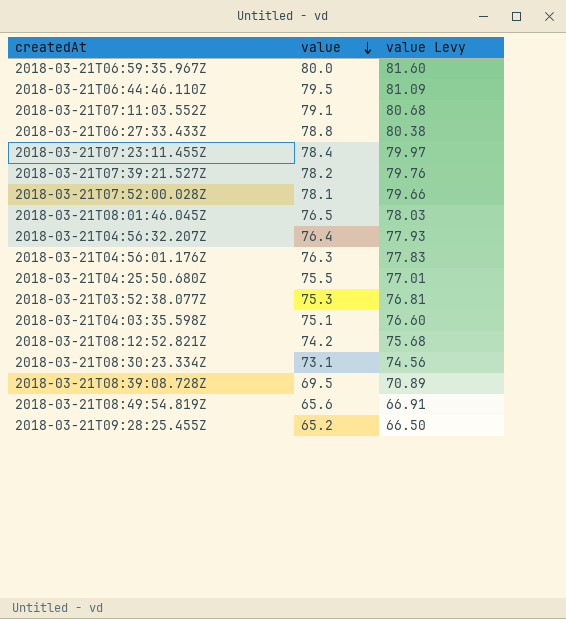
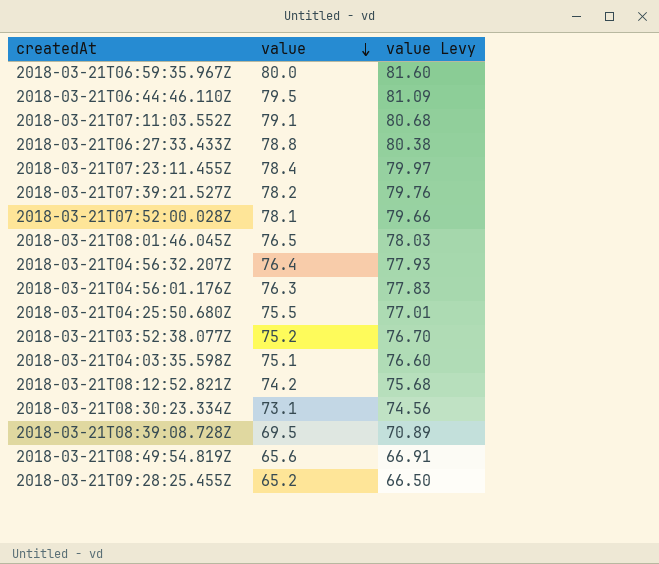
2018-03-21T03:52:38.077Z | value: 75.3 -> 75.2
2018-03-21T03:52:38.077Z | value Levy: 76.81 -> 76.70

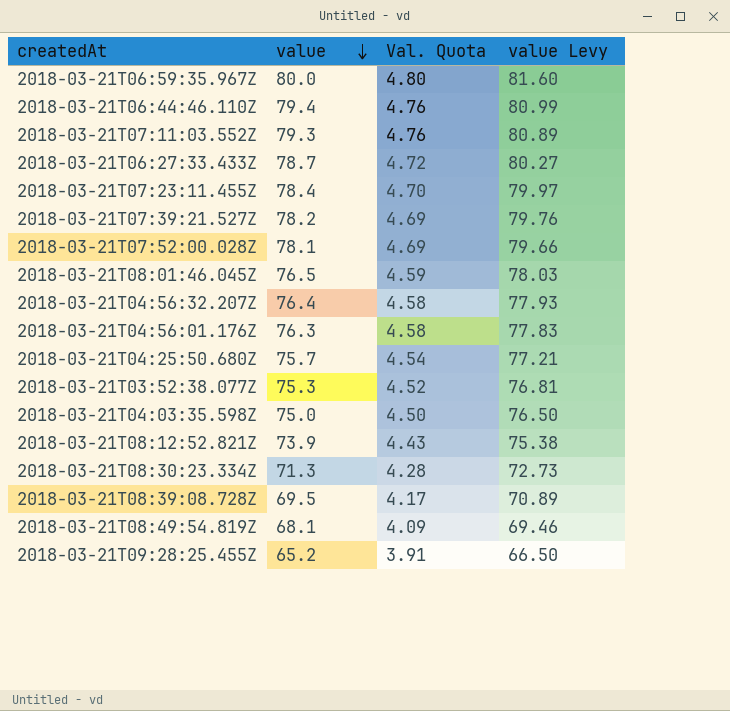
column Val. Quota | formula: none -> [value] * 0.06
2018-03-21T06:44:46.110Z | value: 79.5 -> 79.4
2018-03-21T06:44:46.110Z | value Levy: 81.09 -> 80.99
2018-03-21T07:11:03.552Z | value: 79.1 -> 79.3
2018-03-21T07:11:03.552Z | value Levy: 80.68 -> 80.89
2018-03-21T06:27:33.433Z | value: 78.8 -> 78.7
2018-03-21T06:27:33.433Z | value Levy: 80.38 -> 80.27
2018-03-21T04:25:50.680Z | value: 75.5 -> 75.7
2018-03-21T04:25:50.680Z | value Levy: 77.01 -> 77.21
2018-03-21T03:52:38.077Z | value: 75.2 -> 75.3
2018-03-21T03:52:38.077Z | value Levy: 76.70 -> 76.81
2018-03-21T04:03:35.598Z | value: 75.1 -> 75.0
2018-03-21T04:03:35.598Z | value Levy: 76.60 -> 76.50
2018-03-21T08:12:52.821Z | value: 74.2 -> 73.9
2018-03-21T08:12:52.821Z | value Levy: 75.68 -> 75.38
2018-03-21T08:30:23.334Z | value: 73.1 -> 71.3
2018-03-21T08:30:23.334Z | value Levy: 74.56 -> 72.73
2018-03-21T08:49:54.819Z | value: 65.6 -> 68.1
2018-03-21T08:49:54.819Z | value Levy: 66.91 -> 69.46

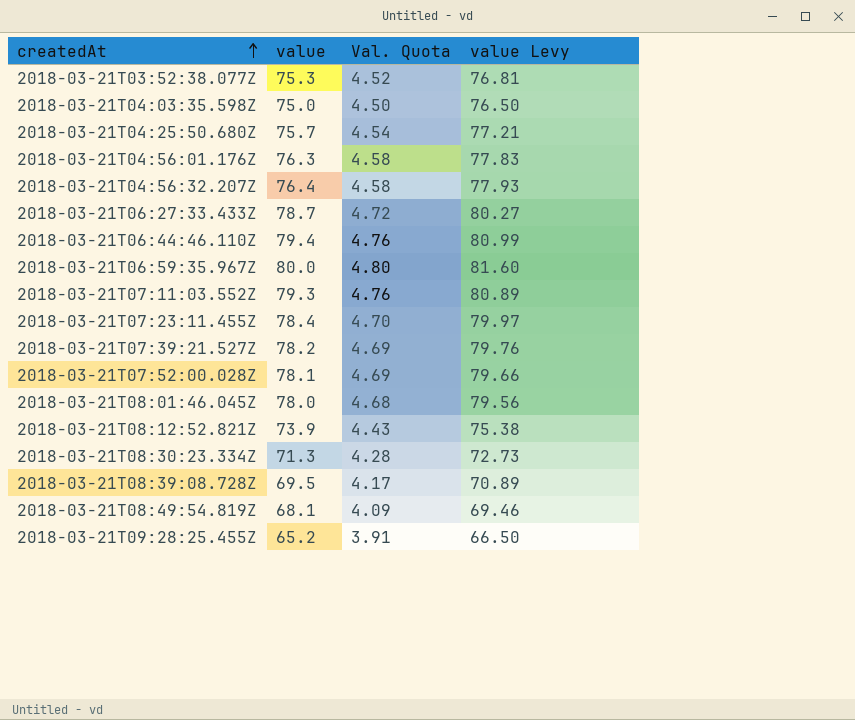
row order: value descending -> createdAt ascending
2018-03-21T08:01:46.045Z | value: 76.5 -> 78.0
2018-03-21T08:01:46.045Z | Val. Quota: 4.59 -> 4.68
2018-03-21T08:01:46.045Z | value Levy: 78.03 -> 79.56

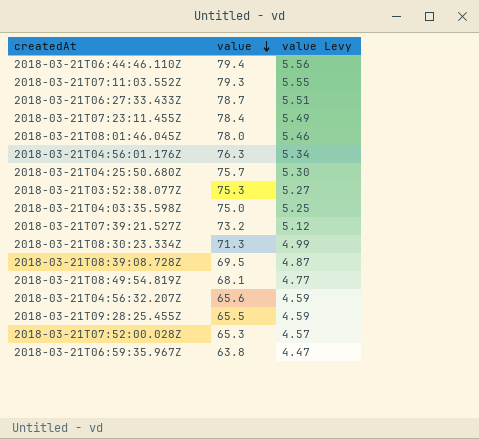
row order: createdAt ascending -> value descending
column Val. Quota | formula: [value] * 0.06 -> none
column value Levy | formula: [value] * 1.02 -> [value] * 0.07
row 2018-03-21T08:12:52.821Z: 73.9 | 4.43 | 75.38 -> none
2018-03-21T07:39:21.527Z | value: 78.2 -> 73.2
2018-03-21T04:56:32.207Z | value: 76.4 -> 65.6
2018-03-21T09:28:25.455Z | value: 65.2 -> 65.5
2018-03-21T07:52:00.028Z | value: 78.1 -> 65.3
2018-03-21T06:59:35.967Z | value: 80.0 -> 63.8

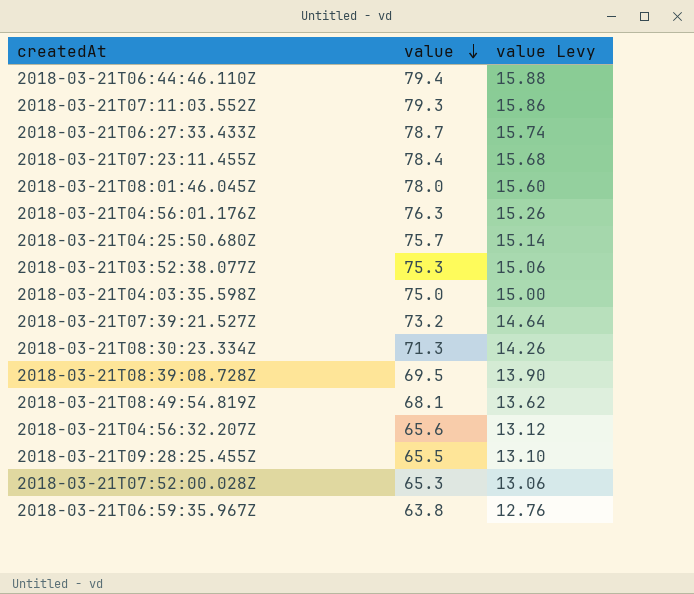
column value Levy | formula: [value] * 0.07 -> [value] * 0.2

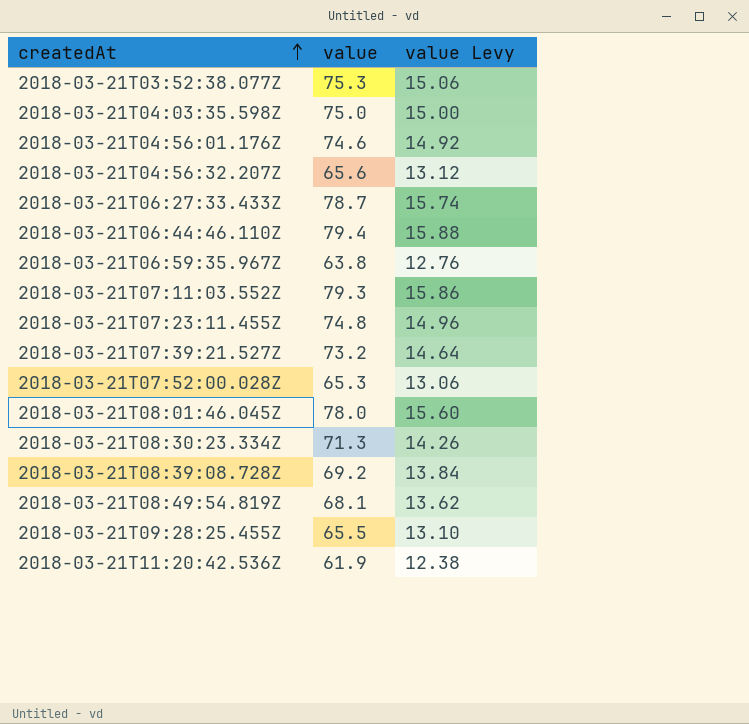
row order: value descending -> createdAt ascending
row 2018-03-21T04:25:50.680Z: 75.7 | 15.14 -> none
2018-03-21T04:56:01.176Z | value: 76.3 -> 74.6
2018-03-21T04:56:01.176Z | value Levy: 15.26 -> 14.92
2018-03-21T07:23:11.455Z | value: 78.4 -> 74.8
2018-03-21T07:23:11.455Z | value Levy: 15.68 -> 14.96
2018-03-21T08:39:08.728Z | value: 69.5 -> 69.2
2018-03-21T08:39:08.728Z | value Levy: 13.90 -> 13.84
row 2018-03-21T11:20:42.536Z: none -> 61.9 | 12.38

